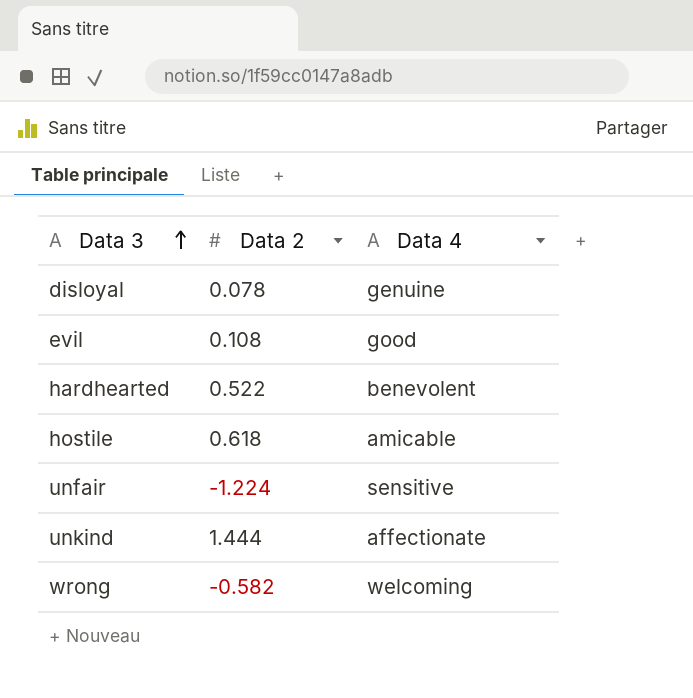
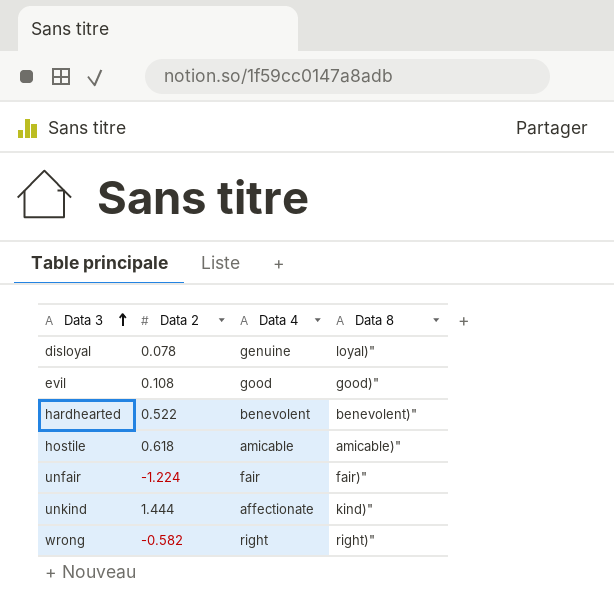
column Data 8 | position: none -> 4
unfair | Data 4: sensitive -> fair
wrong | Data 4: welcoming -> right

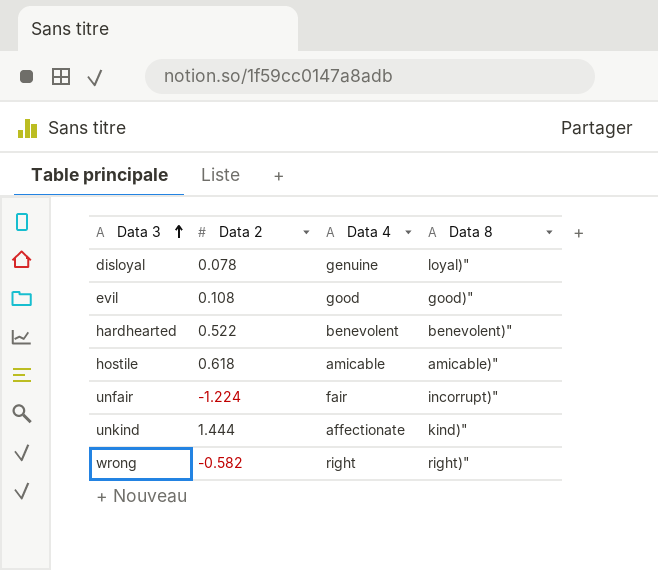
unfair | Data 8: fair)" -> incorrupt)"

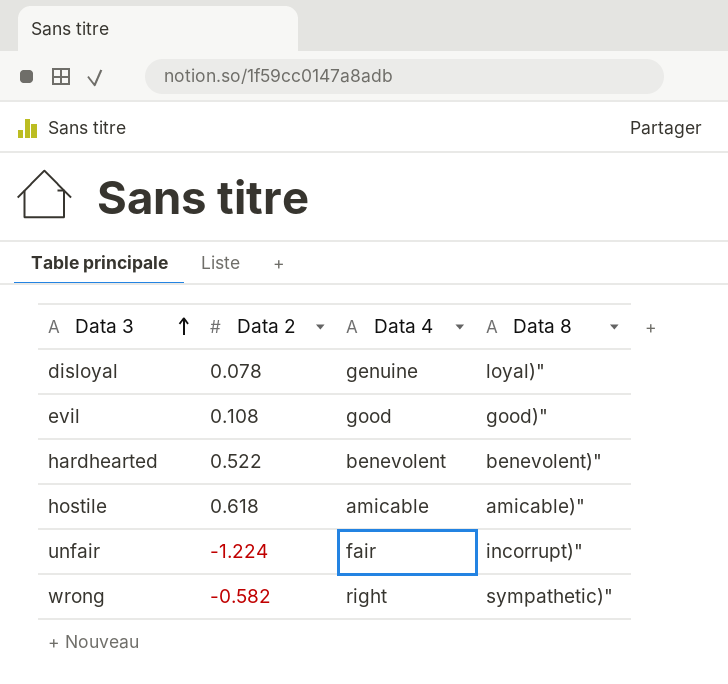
row unkind: 1.444 | affectionate | kind)" -> none
wrong | Data 8: right)" -> sympathetic)"

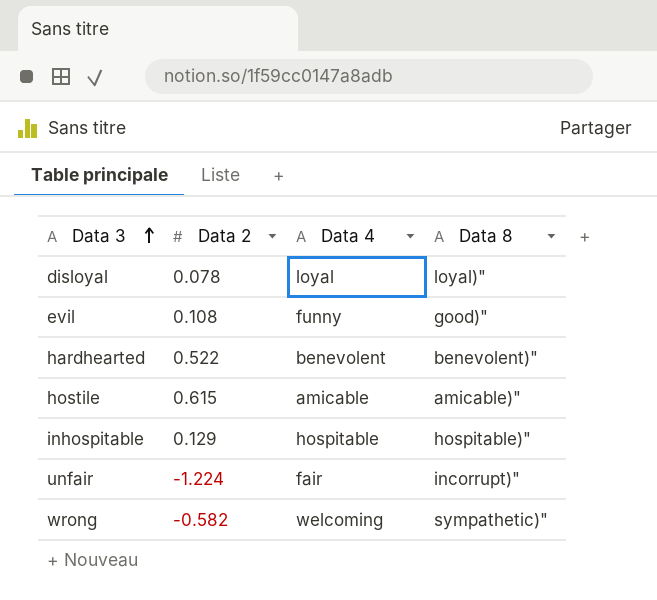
disloyal | Data 4: genuine -> loyal
evil | Data 4: good -> funny
hostile | Data 2: 0.618 -> 0.615
row inhospitable: none -> 0.129 | hospitable | hospitable)"
wrong | Data 4: right -> welcoming

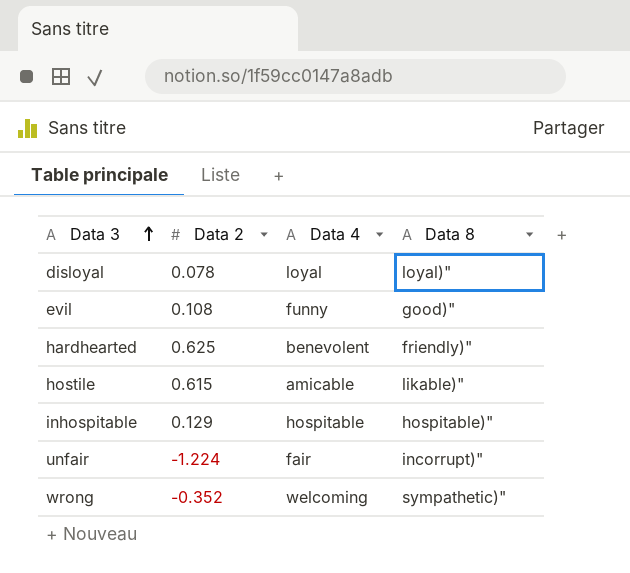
hardhearted | Data 2: 0.522 -> 0.625
hardhearted | Data 8: benevolent)" -> friendly)"
hostile | Data 8: amicable)" -> likable)"
wrong | Data 2: -0.582 -> -0.352

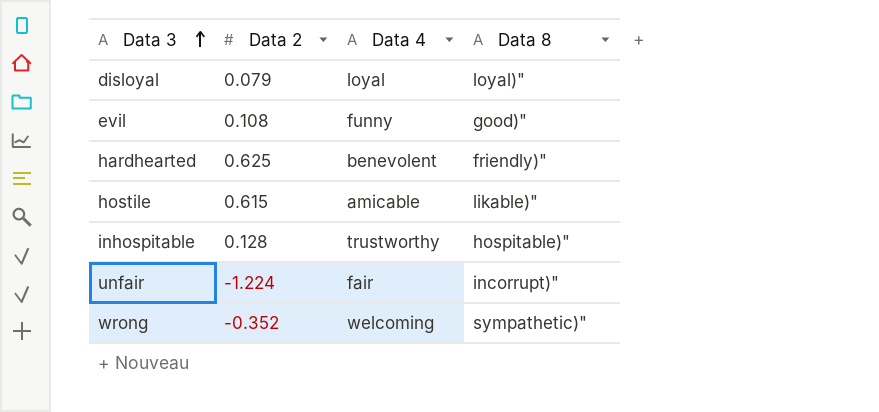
disloyal | Data 2: 0.078 -> 0.079
inhospitable | Data 2: 0.129 -> 0.128
inhospitable | Data 4: hospitable -> trustworthy

